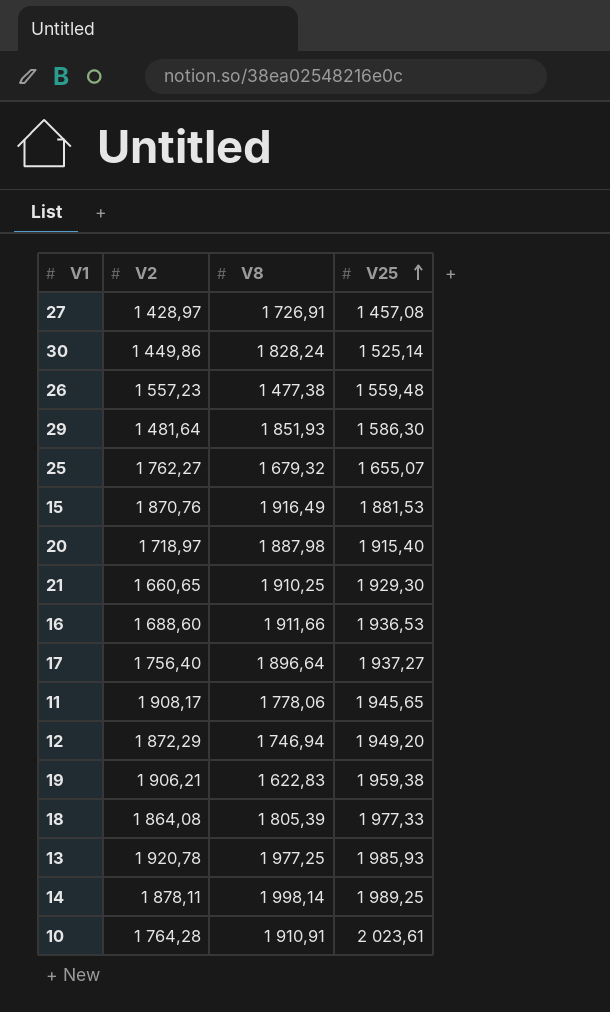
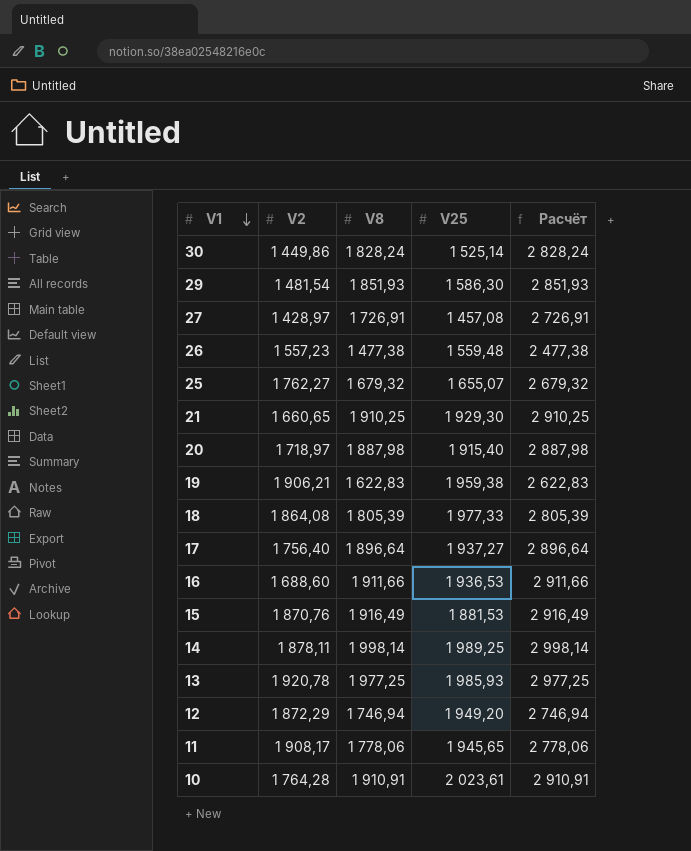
row order: V25 ascending -> V1 descending
column Расчёт | formula: none -> [V8] + 1000
29 | V2: 1 481,64 -> 1 481,54

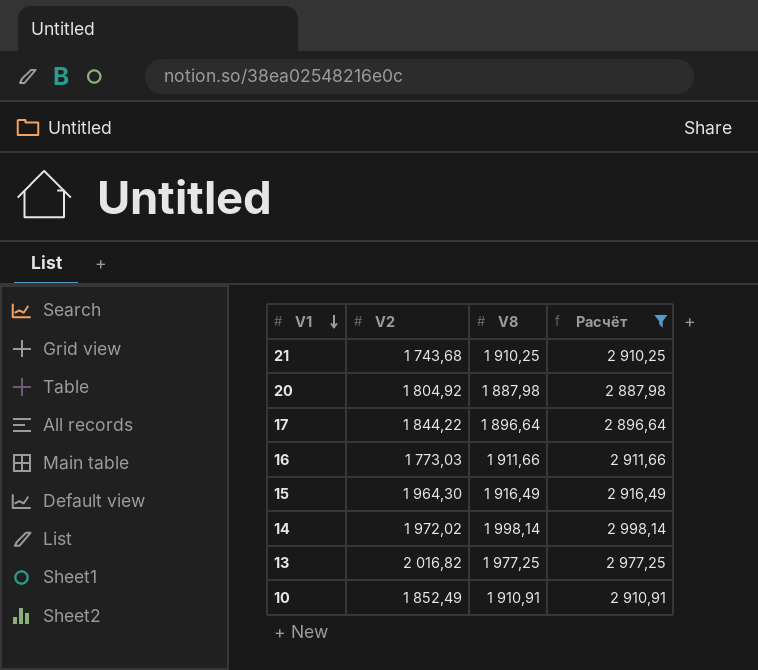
filter: none -> Расчёт >= 2 887,98
column V25 | position: 4 -> none
21 | V2: 1 660,65 -> 1 743,68
20 | V2: 1 718,97 -> 1 804,92
17 | V2: 1 756,40 -> 1 844,22
16 | V2: 1 688,60 -> 1 773,03
15 | V2: 1 870,76 -> 1 964,30
14 | V2: 1 878,11 -> 1 972,02
13 | V2: 1 920,78 -> 2 016,82
10 | V2: 1 764,28 -> 1 852,49

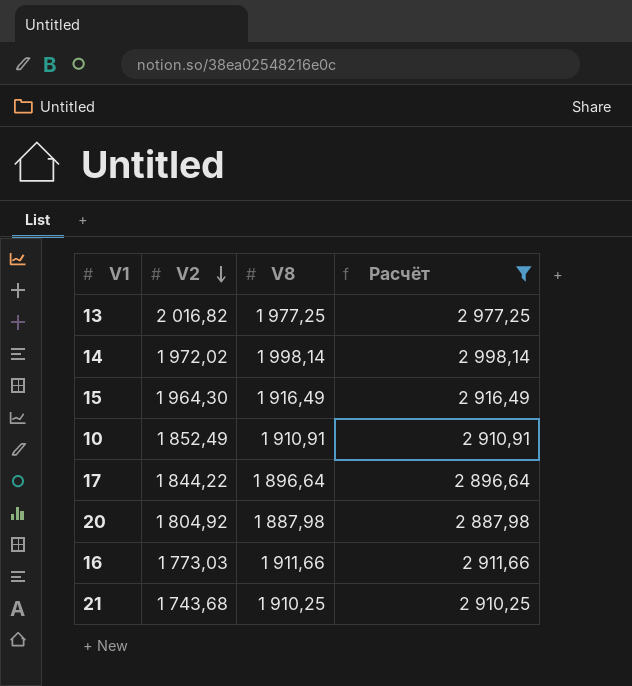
row order: V1 descending -> V2 descending

